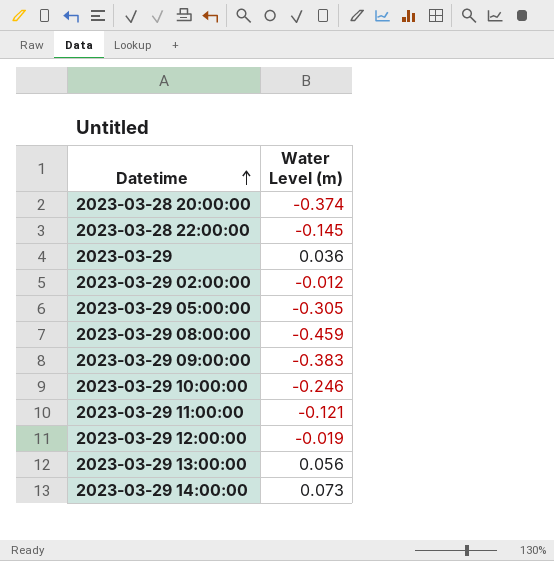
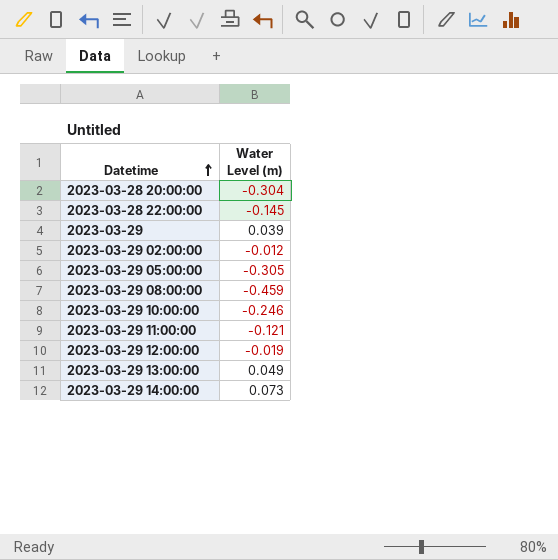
row 2023-03-29 09:00:00: -0.383 -> none
2023-03-28 20:00:00 | Water Level (m): -0.374 -> -0.304
2023-03-29 | Water Level (m): 0.036 -> 0.039
2023-03-29 13:00:00 | Water Level (m): 0.056 -> 0.049

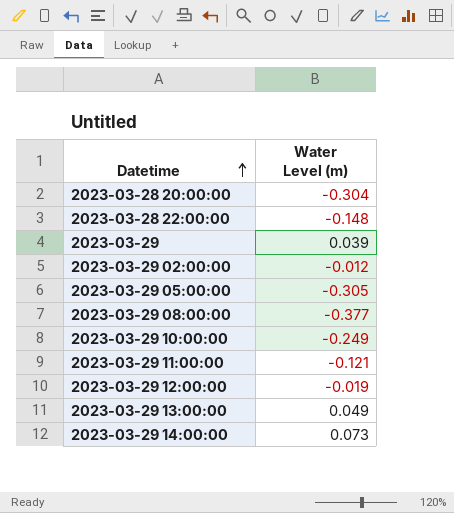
2023-03-28 22:00:00 | Water Level (m): -0.145 -> -0.148
2023-03-29 08:00:00 | Water Level (m): -0.459 -> -0.377
2023-03-29 10:00:00 | Water Level (m): -0.246 -> -0.249

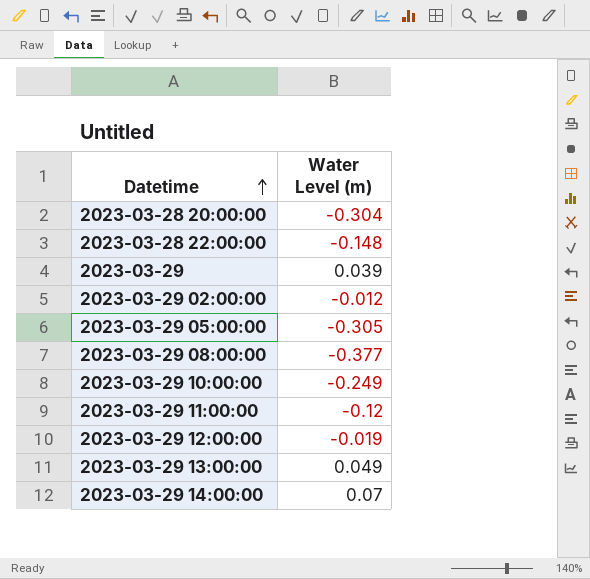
2023-03-29 11:00:00 | Water Level (m): -0.121 -> -0.12
2023-03-29 14:00:00 | Water Level (m): 0.073 -> 0.07

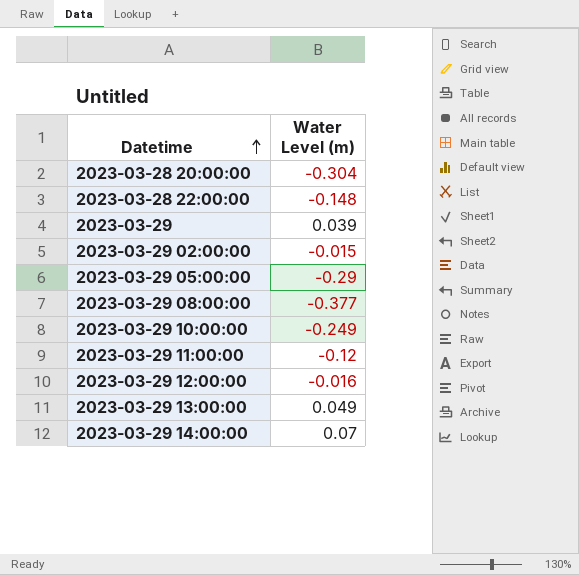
2023-03-29 02:00:00 | Water Level (m): -0.012 -> -0.015
2023-03-29 05:00:00 | Water Level (m): -0.305 -> -0.29
2023-03-29 12:00:00 | Water Level (m): -0.019 -> -0.016

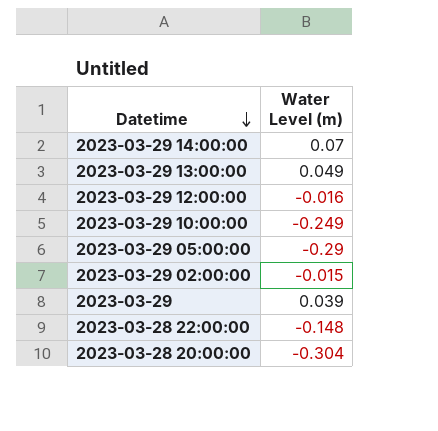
row order: Datetime ascending -> Datetime descending
row 2023-03-29 08:00:00: -0.377 -> none
row 2023-03-29 11:00:00: -0.12 -> none

